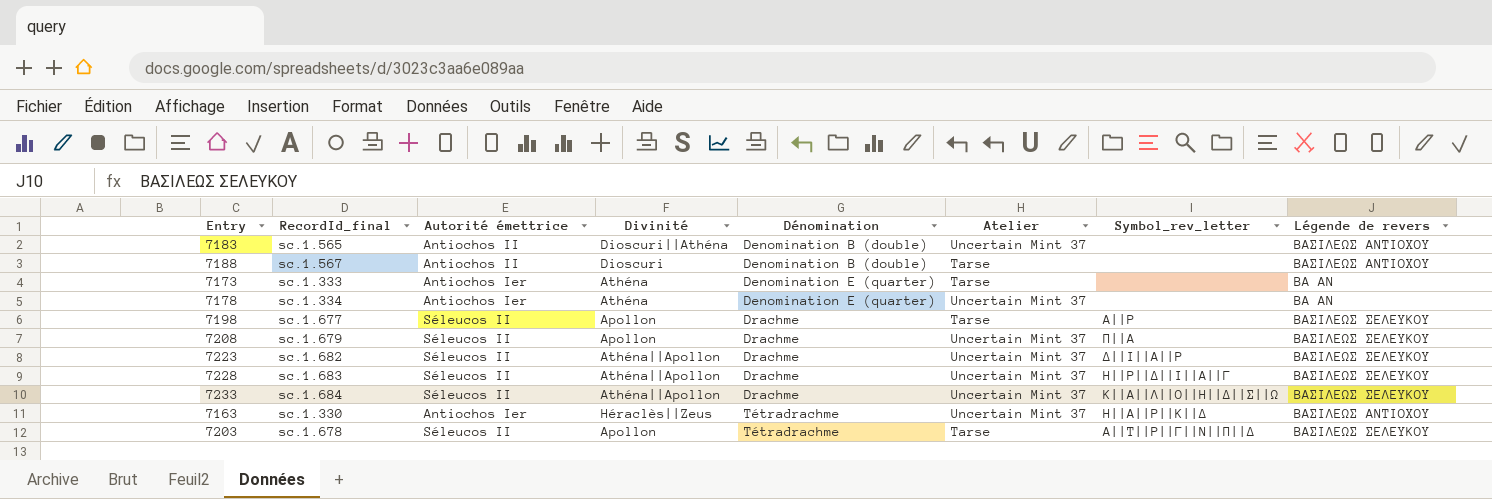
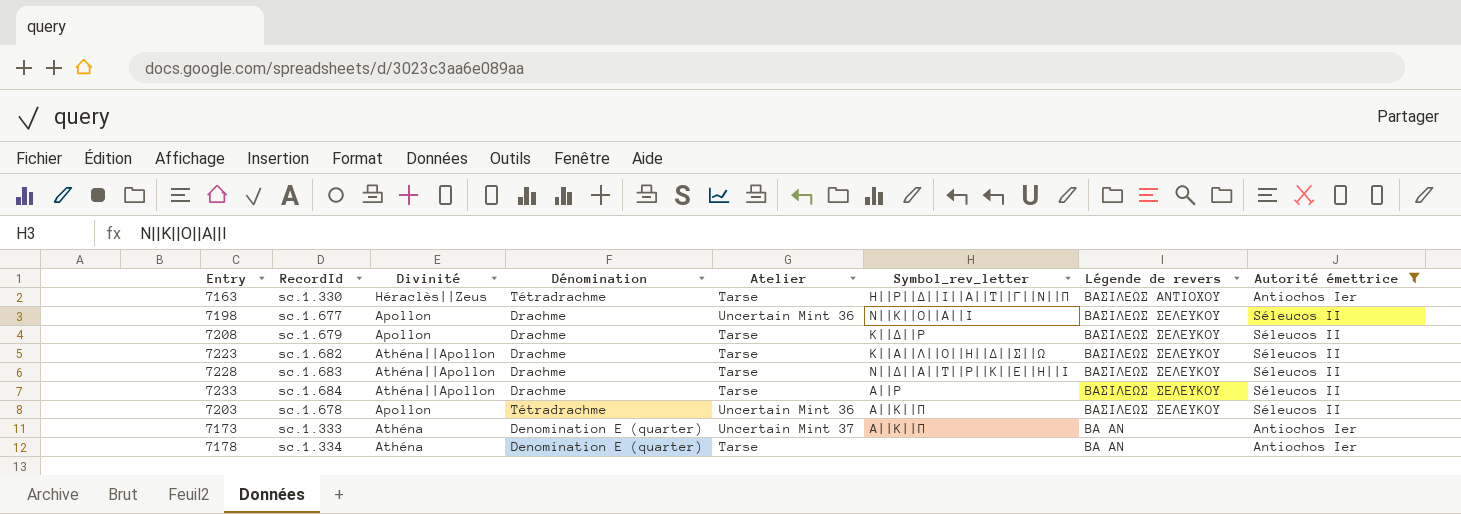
filter: none -> Autorité émettrice != Antiochos II
row order: Dénomination ascending -> Légende de revers descending
column name: RecordId_final -> RecordId
column Autorité émettrice | position: 3 -> 8
7163 | Atelier: Uncertain Mint 37 -> Tarse
7163 | Symbol_rev_letter: Η||Α||Ρ||Κ||Δ -> Η||Ρ||Δ||Ι||Α||Τ||Γ||Ν||Π
7198 | Atelier: Tarse -> Uncertain Mint 36
7198 | Symbol_rev_letter: Α||Ρ -> Ν||Κ||Ο||Α||Ι
7208 | Atelier: Uncertain Mint 37 -> Tarse
7208 | Symbol_rev_letter: Π||Α -> Κ||Δ||Ρ
7223 | Atelier: Uncertain Mint 37 -> Tarse
7223 | Symbol_rev_letter: Δ||Ι||Α||Ρ -> Κ||Α||Λ||Ο||Η||Δ||Σ||Ω
7228 | Atelier: Uncertain Mint 37 -> Tarse
7228 | Symbol_rev_letter: Η||Ρ||Δ||Ι||Α||Γ -> Ν||Δ||Α||Τ||Ρ||Κ||Ε||Η||Ι
7233 | Atelier: Uncertain Mint 37 -> Tarse
7233 | Symbol_rev_letter: Κ||Α||Λ||Ο||Η||Δ||Σ||Ω -> Α||Ρ
7203 | Atelier: Tarse -> Uncertain Mint 36
7203 | Symbol_rev_letter: Α||Τ||Ρ||Γ||Ν||Π||Δ -> Α||Κ||Π
7173 | Atelier: Tarse -> Uncertain Mint 37
7173 | Symbol_rev_letter: none -> Α||Κ||Π
7178 | Atelier: Uncertain Mint 37 -> Tarse

